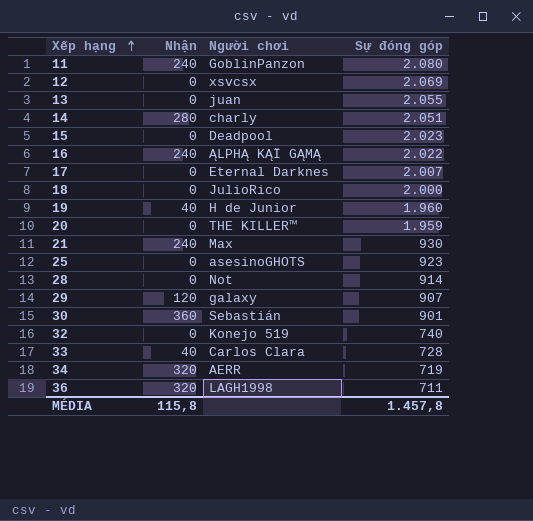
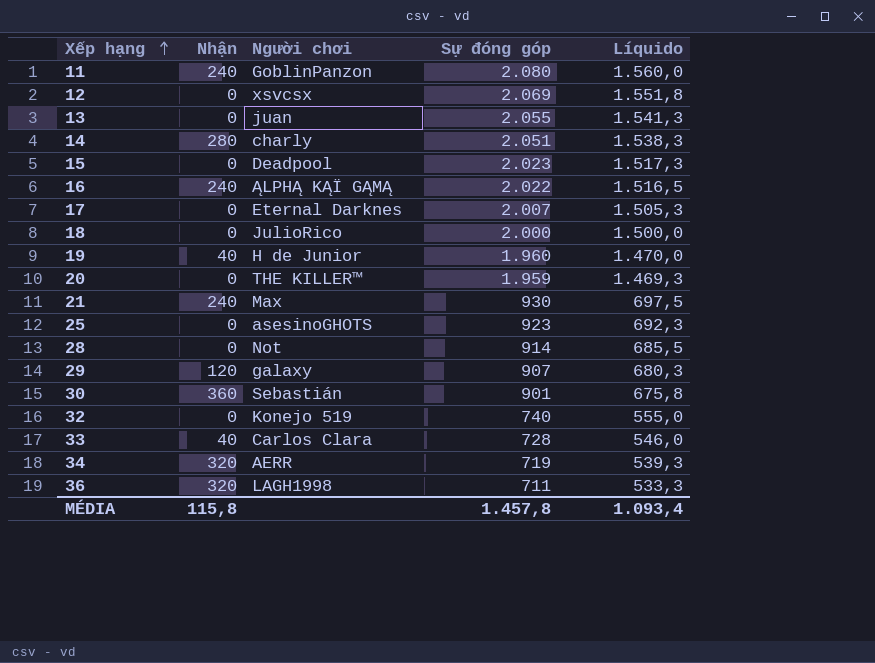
column Líquido | formula: none -> [Sự đóng góp] * 0,75

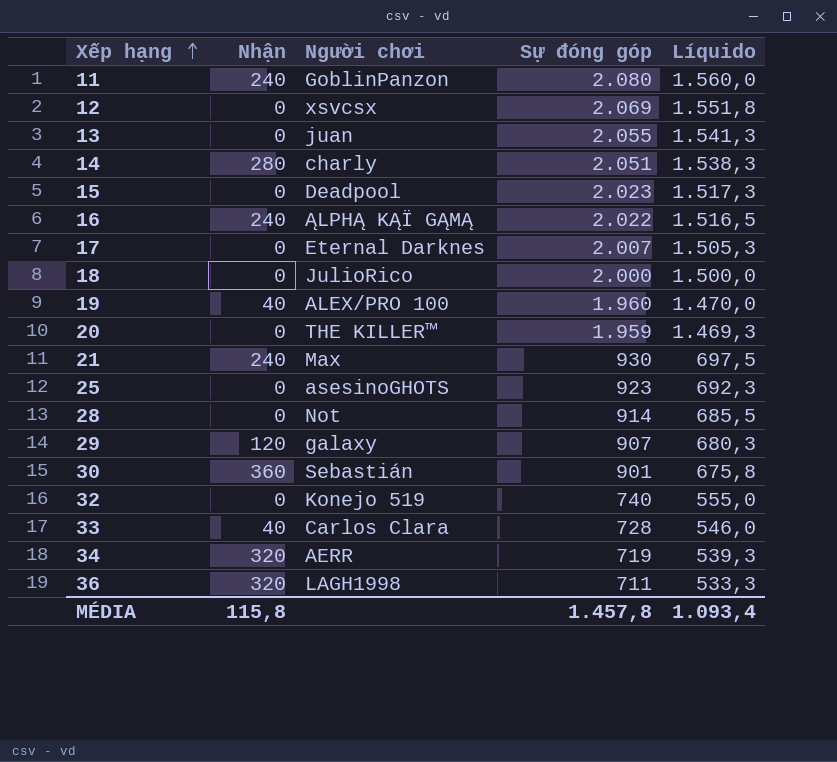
19 | Người chơi: H de Junior -> ALEX/PRO 100

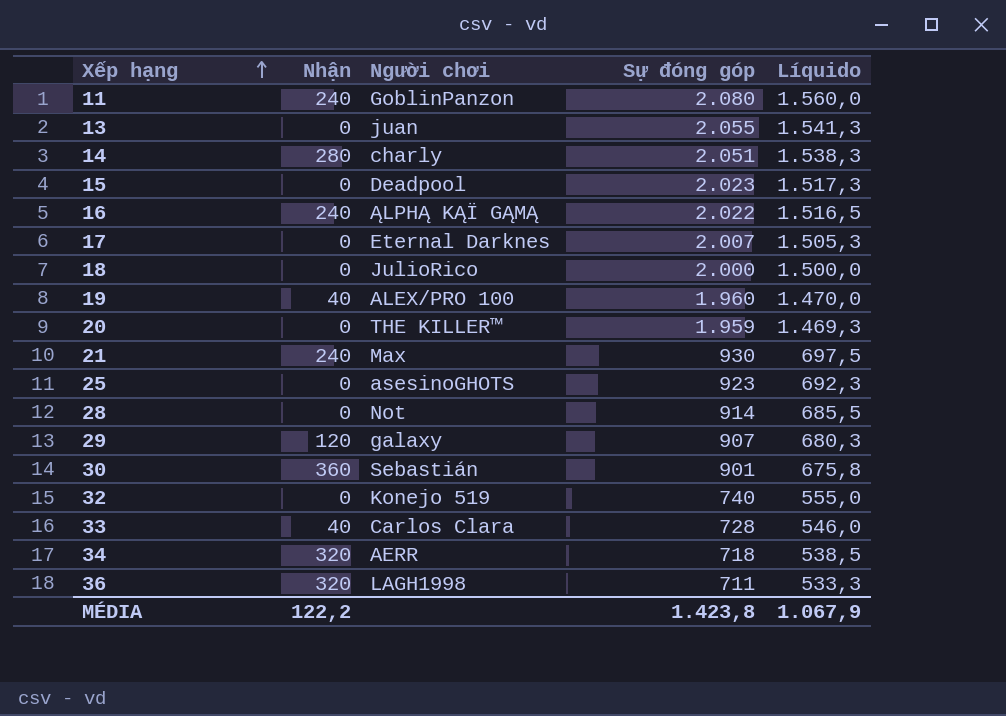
row 12: 0 | xsvcsx | 2.069 | 1.551,8 -> none
34 | Sự đóng góp: 719 -> 718
34 | Líquido: 539,3 -> 538,5
MÉDIA | Nhận: 115,8 -> 122,2
MÉDIA | Sự đóng góp: 1.457,8 -> 1.423,8
MÉDIA | Líquido: 1.093,4 -> 1.067,9

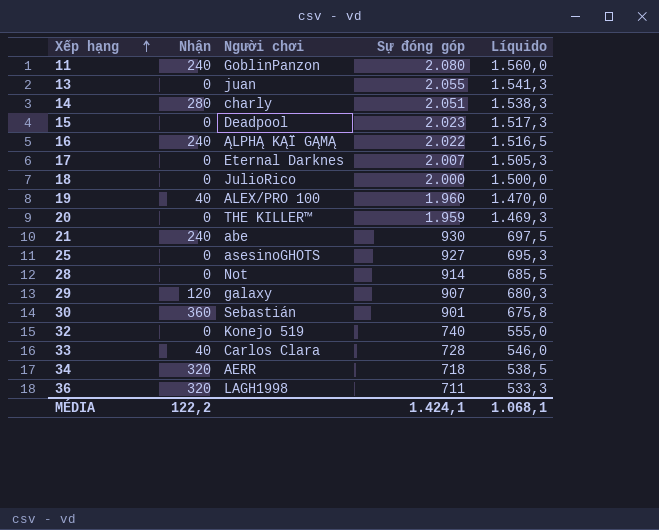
21 | Người chơi: Max -> abe
25 | Sự đóng góp: 923 -> 927
25 | Líquido: 692,3 -> 695,3
MÉDIA | Sự đóng góp: 1.423,8 -> 1.424,1
MÉDIA | Líquido: 1.067,9 -> 1.068,1

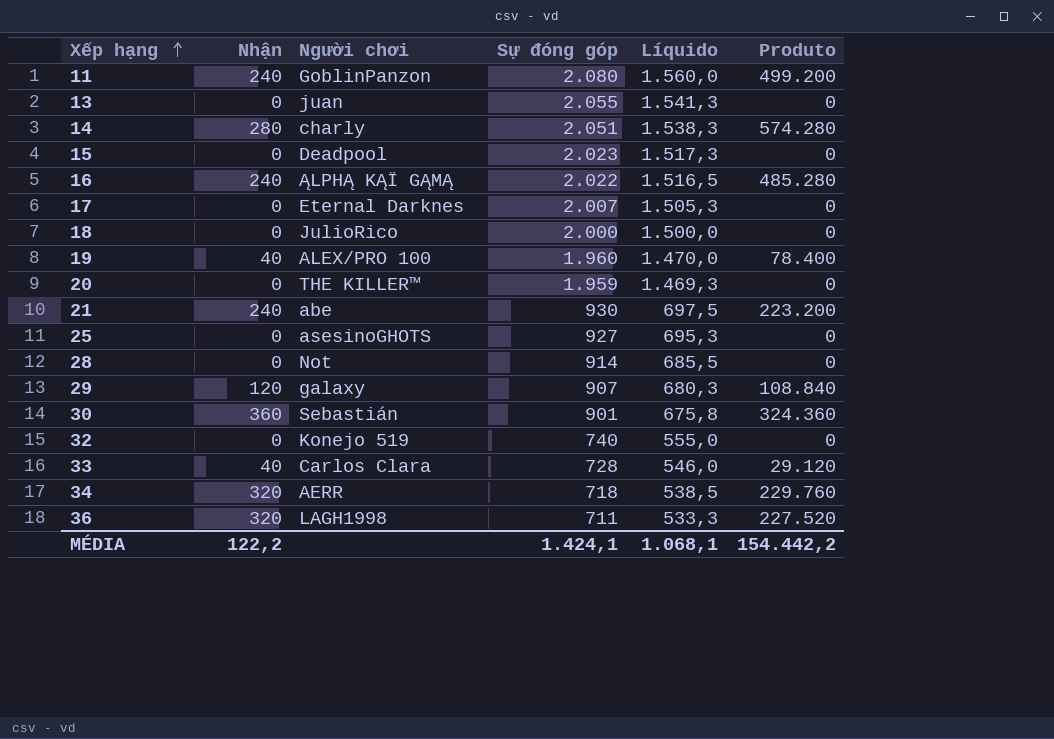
column Produto | formula: none -> [Nhận] * [Sự đóng góp]

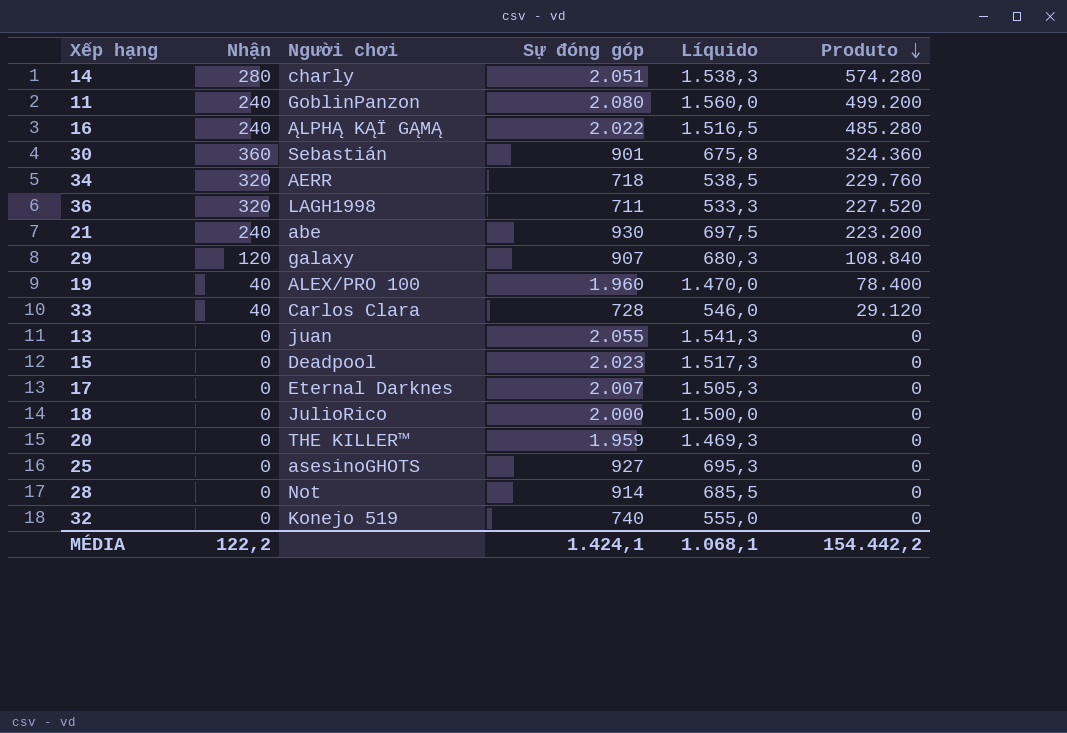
row order: Xếp hạng ascending -> Produto descending

